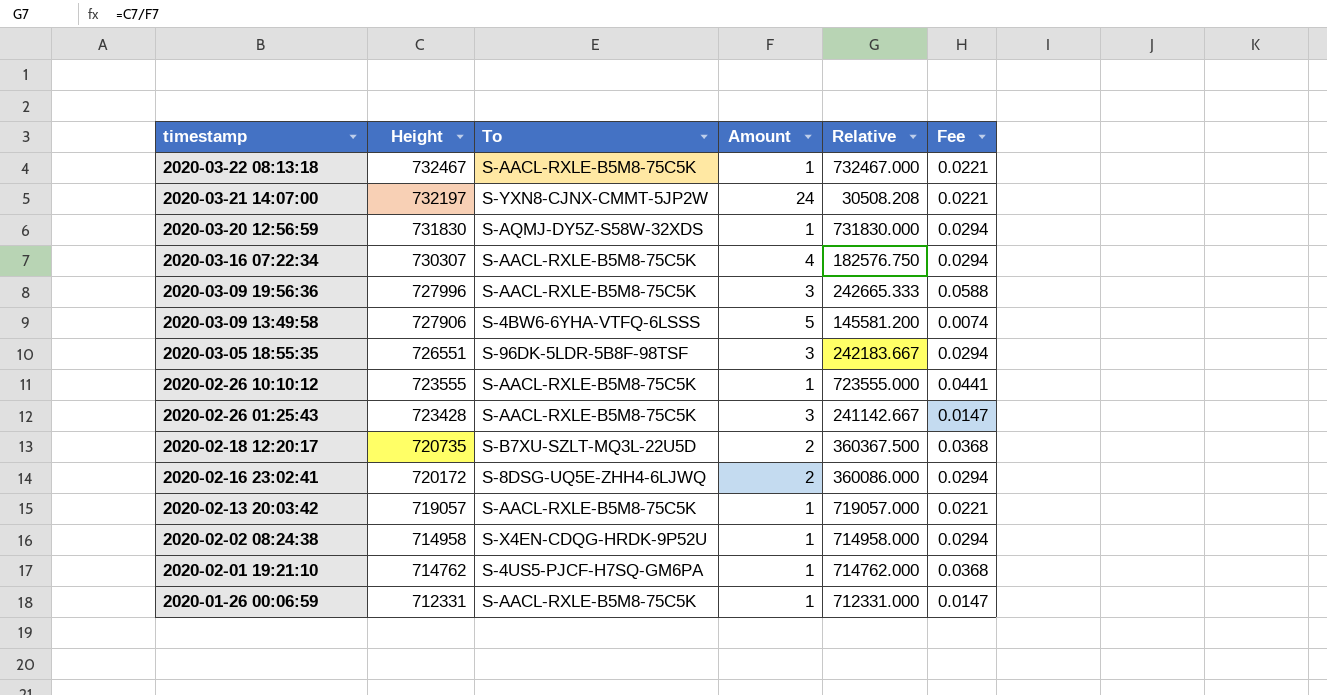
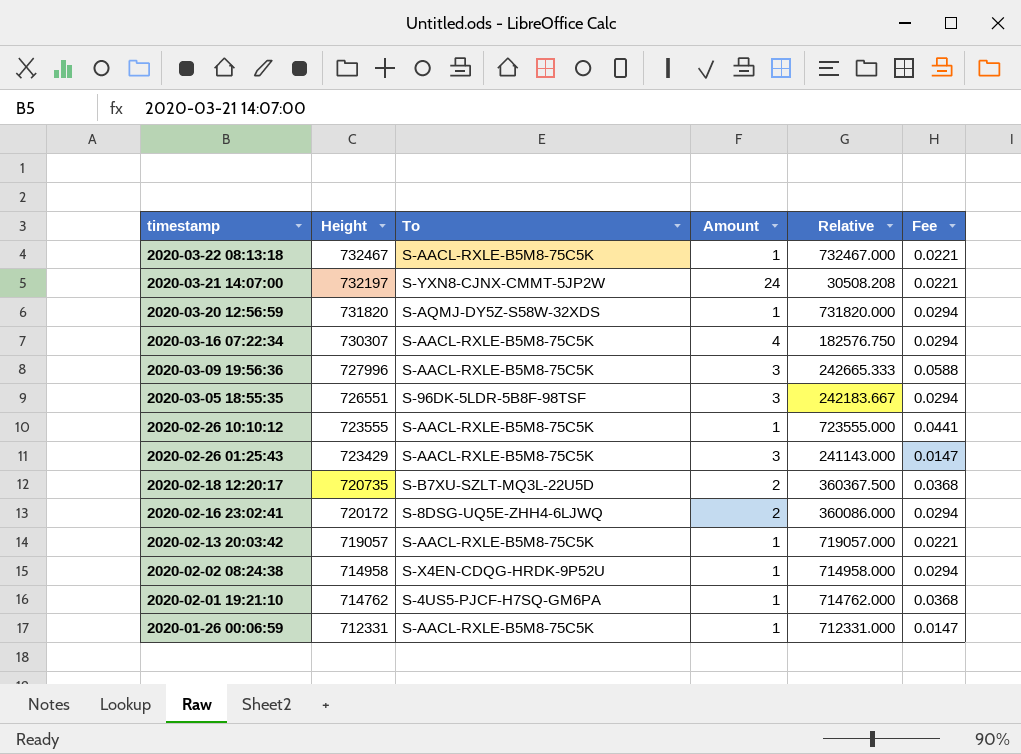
row 2020-03-09 13:49:58: 727906 | S-4BW6-6YHA-VTFQ-6LSSS | 5 | 145581.200 | 0.0074 -> none
2020-03-20 12:56:59 | Height: 731830 -> 731820
2020-03-20 12:56:59 | Relative: 731830.000 -> 731820.000
2020-02-26 01:25:43 | Height: 723428 -> 723429
2020-02-26 01:25:43 | Relative: 241142.667 -> 241143.000

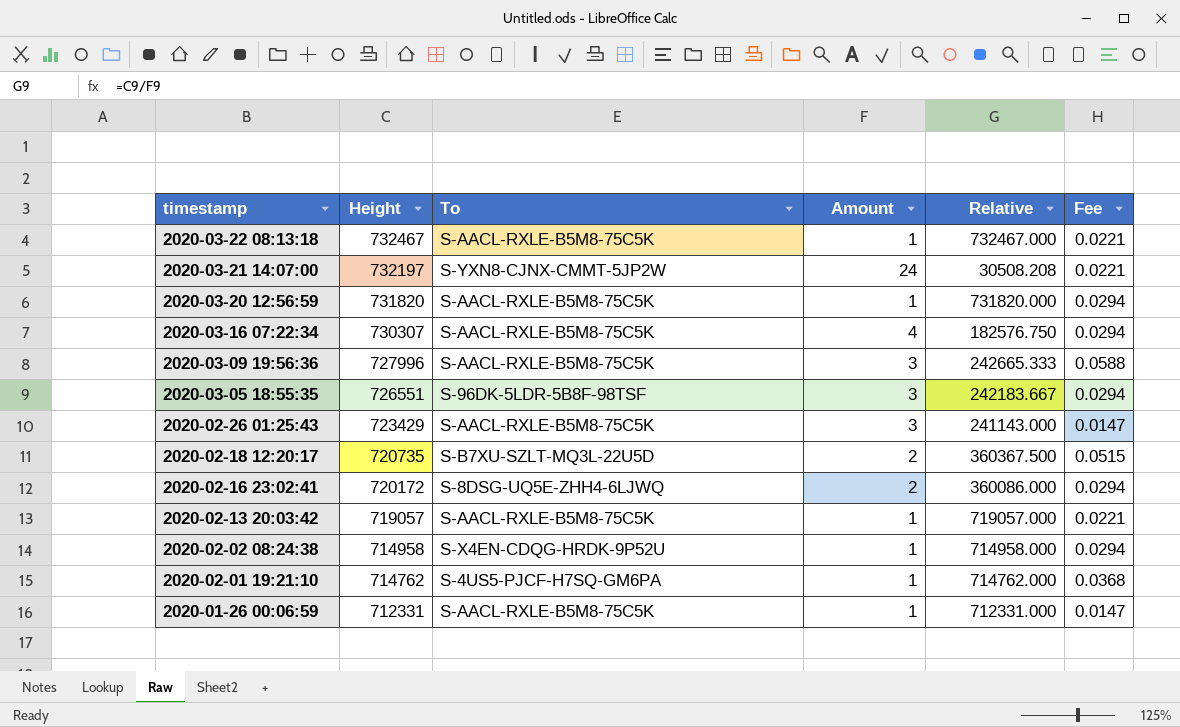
row 2020-02-26 10:10:12: 723555 | S-AACL-RXLE-B5M8-75C5K | 1 | 723555.000 | 0.0441 -> none
2020-03-20 12:56:59 | To: S-AQMJ-DY5Z-S58W-32XDS -> S-AACL-RXLE-B5M8-75C5K
2020-02-18 12:20:17 | Fee: 0.0368 -> 0.0515

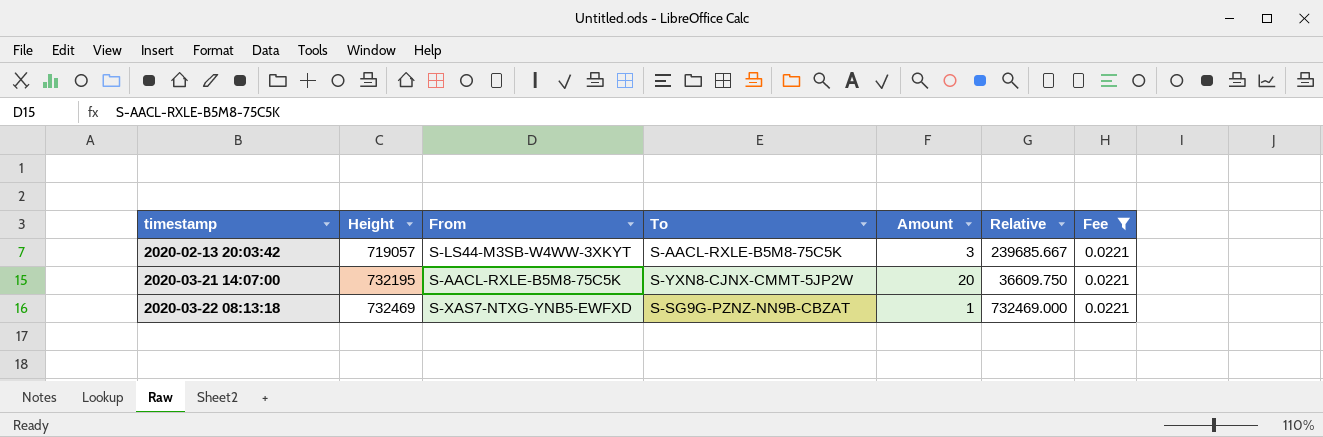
filter: none -> Fee = 0.0221
row order: timestamp descending -> timestamp ascending
column From | position: none -> 3
2020-02-13 20:03:42 | Amount: 1 -> 3
2020-02-13 20:03:42 | Relative: 719057.000 -> 239685.667
2020-03-21 14:07:00 | Height: 732197 -> 732195
2020-03-21 14:07:00 | Amount: 24 -> 20
2020-03-21 14:07:00 | Relative: 30508.208 -> 36609.750
2020-03-22 08:13:18 | Height: 732467 -> 732469
2020-03-22 08:13:18 | To: S-AACL-RXLE-B5M8-75C5K -> S-SG9G-PZNZ-NN9B-CBZAT
2020-03-22 08:13:18 | Relative: 732467.000 -> 732469.000

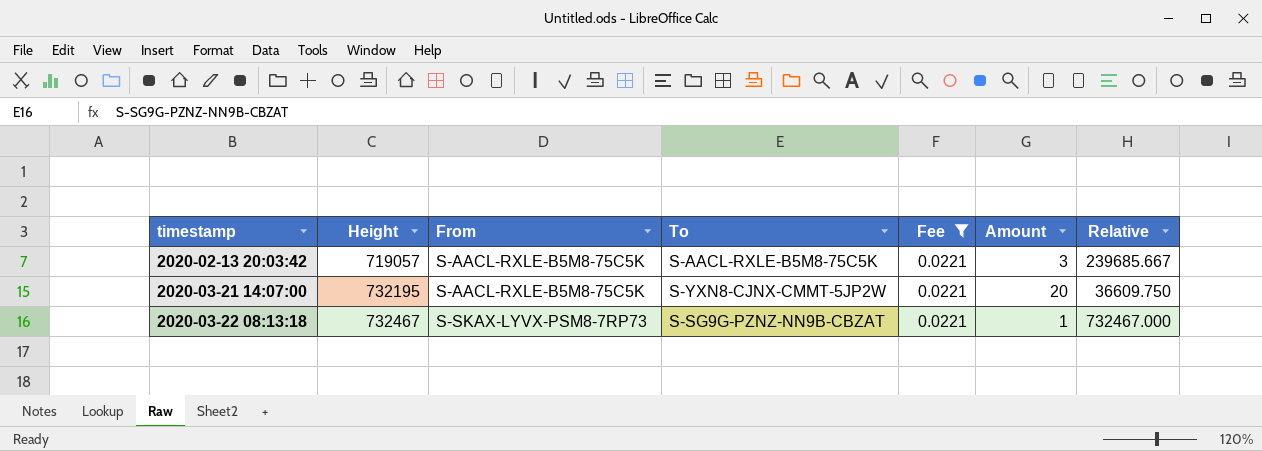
column Fee | position: 7 -> 5
2020-02-13 20:03:42 | From: S-LS44-M3SB-W4WW-3XKYT -> S-AACL-RXLE-B5M8-75C5K
2020-03-22 08:13:18 | Height: 732469 -> 732467
2020-03-22 08:13:18 | From: S-XAS7-NTXG-YNB5-EWFXD -> S-SKAX-LYVX-PSM8-7RP73
2020-03-22 08:13:18 | Relative: 732469.000 -> 732467.000

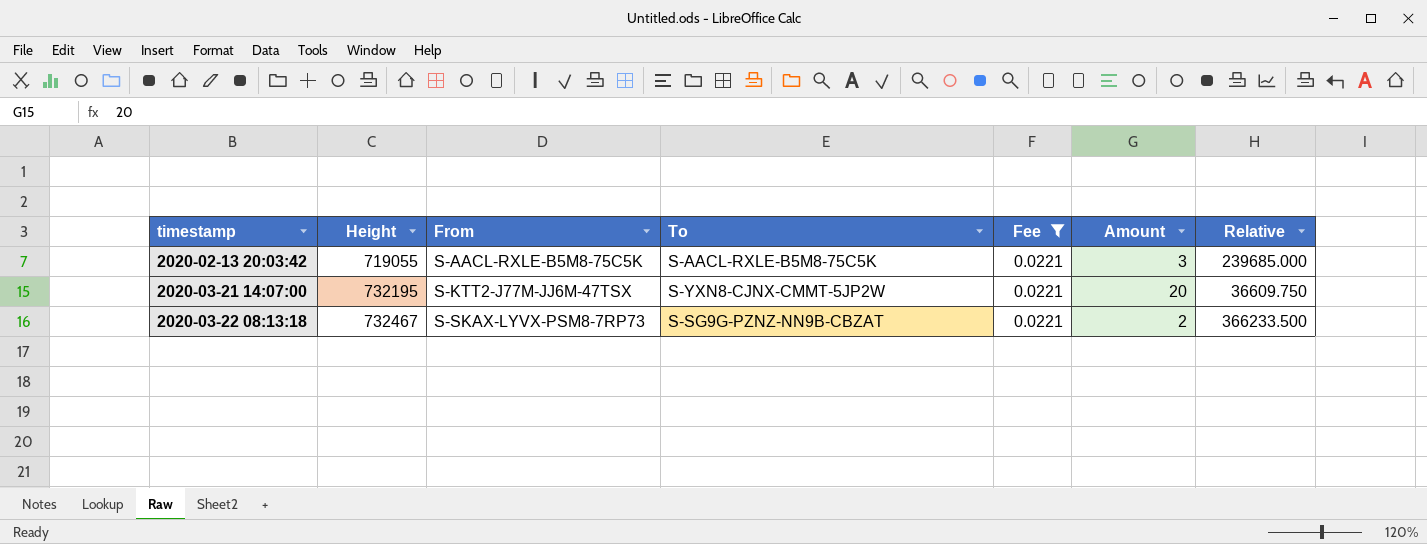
2020-02-13 20:03:42 | Height: 719057 -> 719055
2020-02-13 20:03:42 | Relative: 239685.667 -> 239685.000
2020-03-21 14:07:00 | From: S-AACL-RXLE-B5M8-75C5K -> S-KTT2-J77M-JJ6M-47TSX
2020-03-22 08:13:18 | Amount: 1 -> 2
2020-03-22 08:13:18 | Relative: 732467.000 -> 366233.500

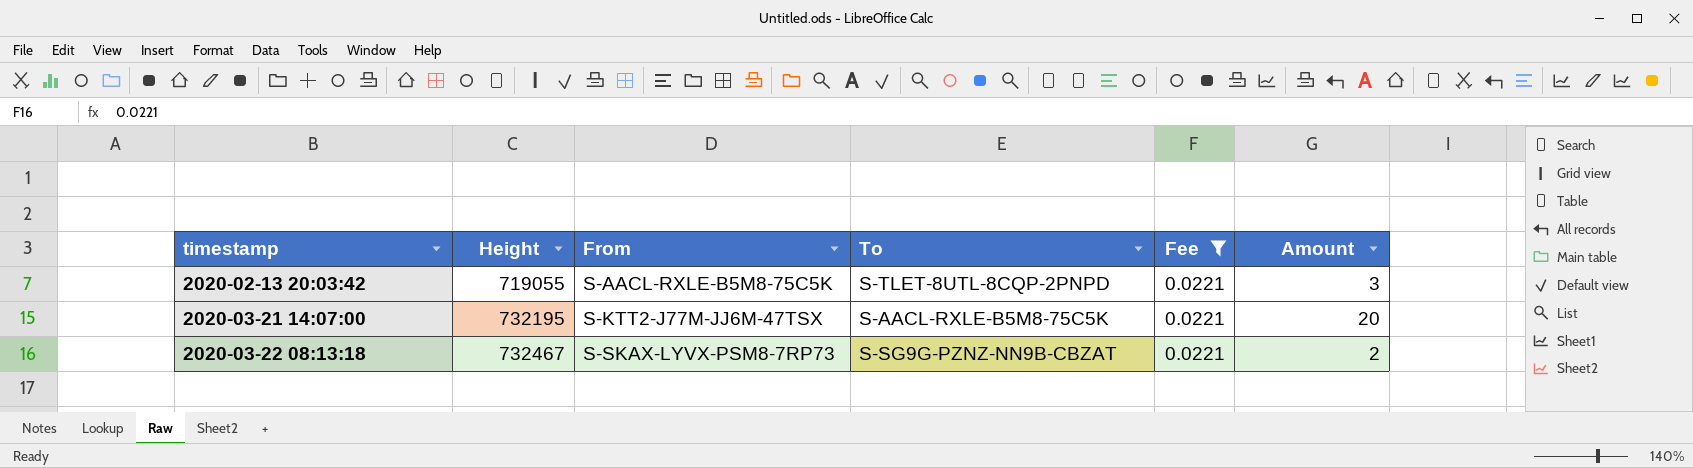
column Relative | formula: [Height] / [Amount] -> none
2020-02-13 20:03:42 | To: S-AACL-RXLE-B5M8-75C5K -> S-TLET-8UTL-8CQP-2PNPD
2020-03-21 14:07:00 | To: S-YXN8-CJNX-CMMT-5JP2W -> S-AACL-RXLE-B5M8-75C5K

